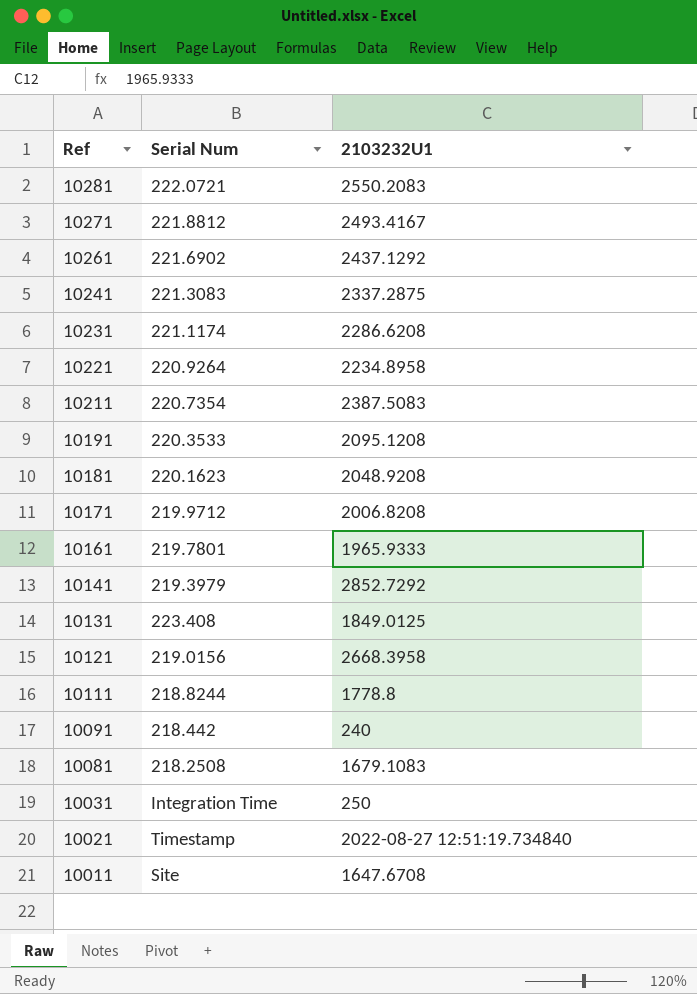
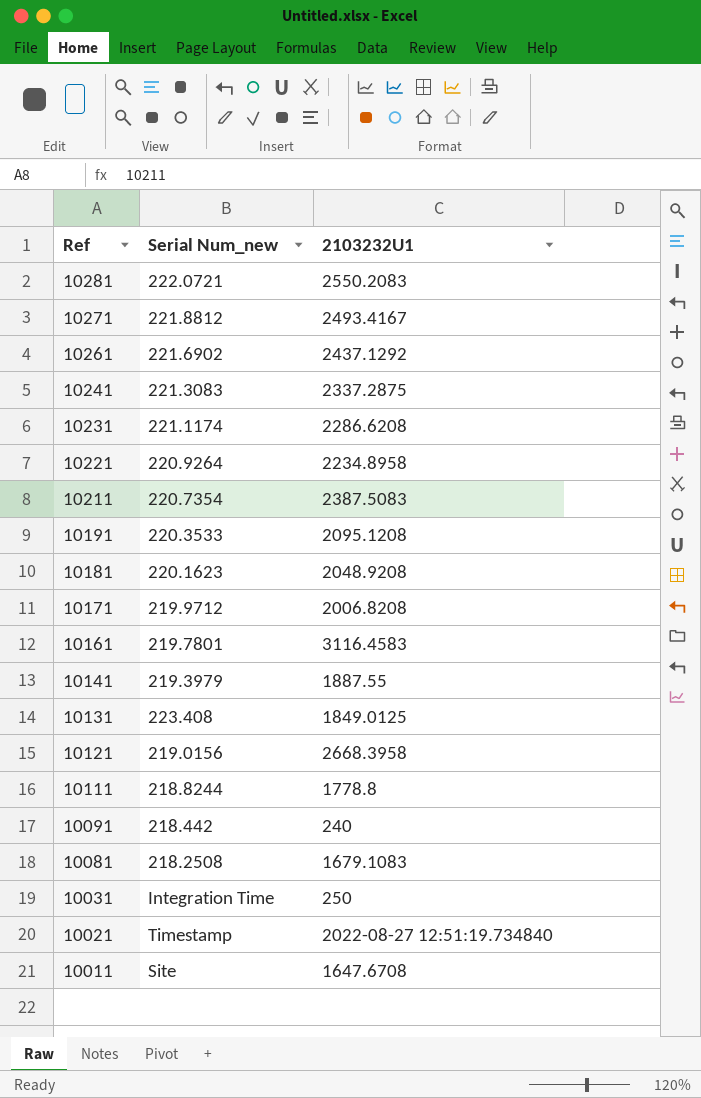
column name: Serial Num -> Serial Num_new
10161 | 2103232U1: 1965.9333 -> 3116.4583
10141 | 2103232U1: 2852.7292 -> 1887.55

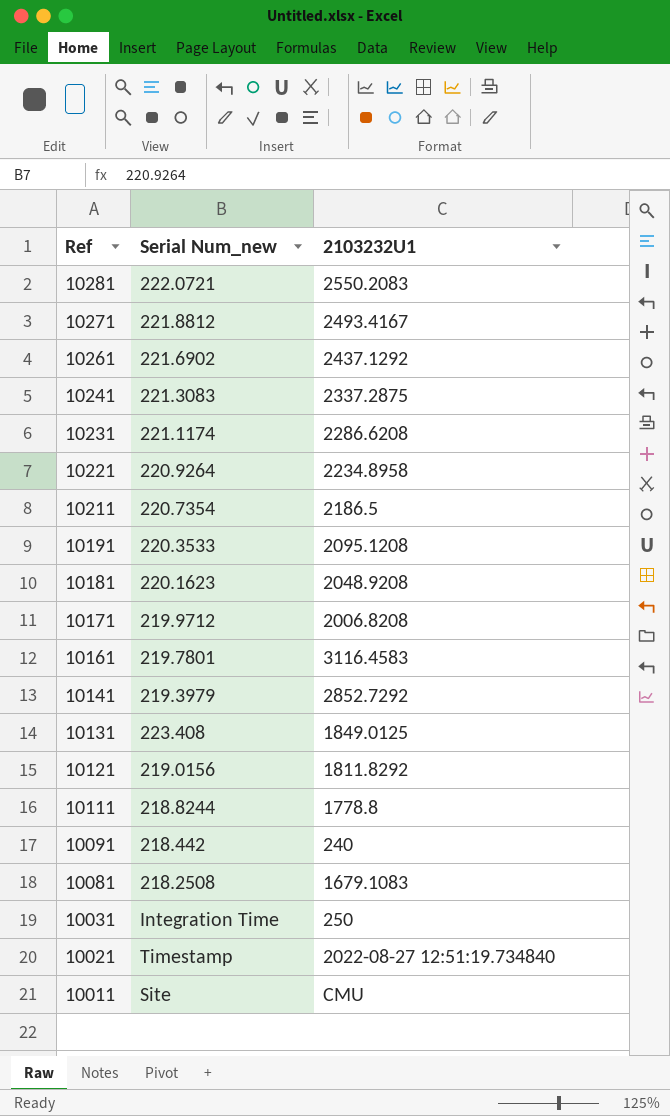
10211 | 2103232U1: 2387.5083 -> 2186.5
10141 | 2103232U1: 1887.55 -> 2852.7292
10121 | 2103232U1: 2668.3958 -> 1811.8292
10011 | 2103232U1: 1647.6708 -> CMU

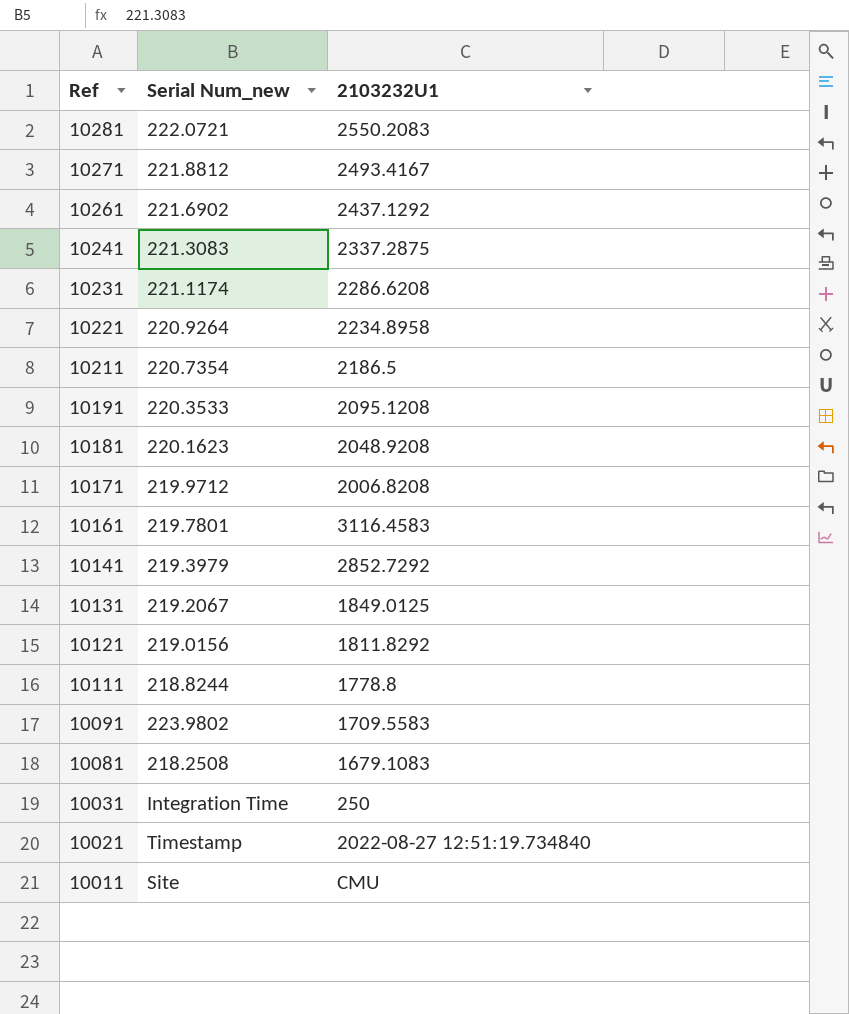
10131 | Serial Num_new: 223.408 -> 219.2067
10091 | Serial Num_new: 218.442 -> 223.9802
10091 | 2103232U1: 240 -> 1709.5583

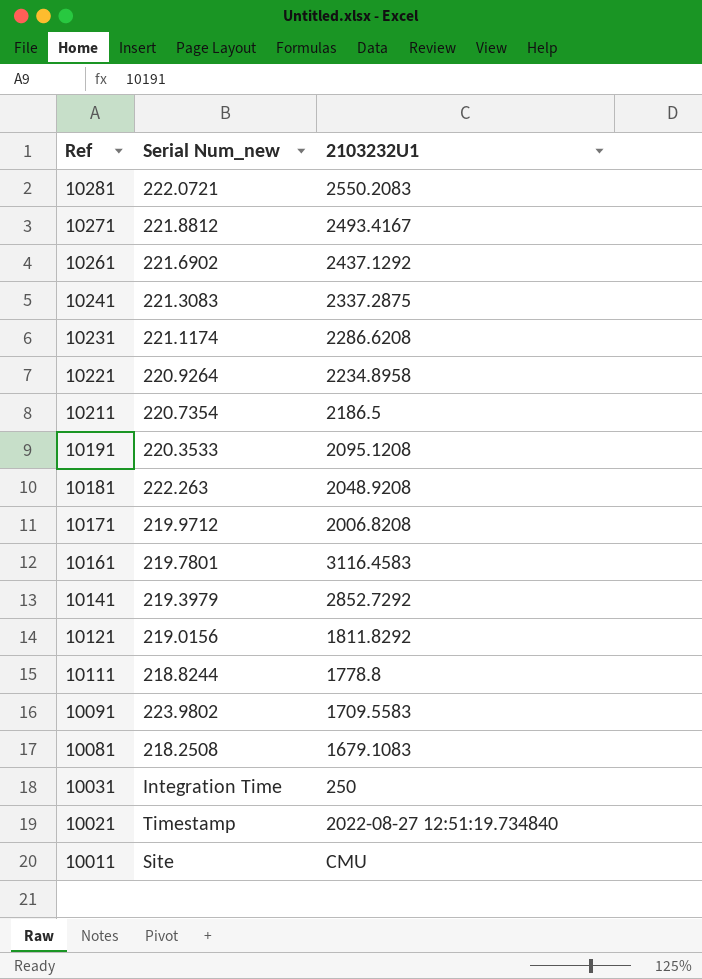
row 10131: 219.2067 | 1849.0125 -> none
10181 | Serial Num_new: 220.1623 -> 222.263

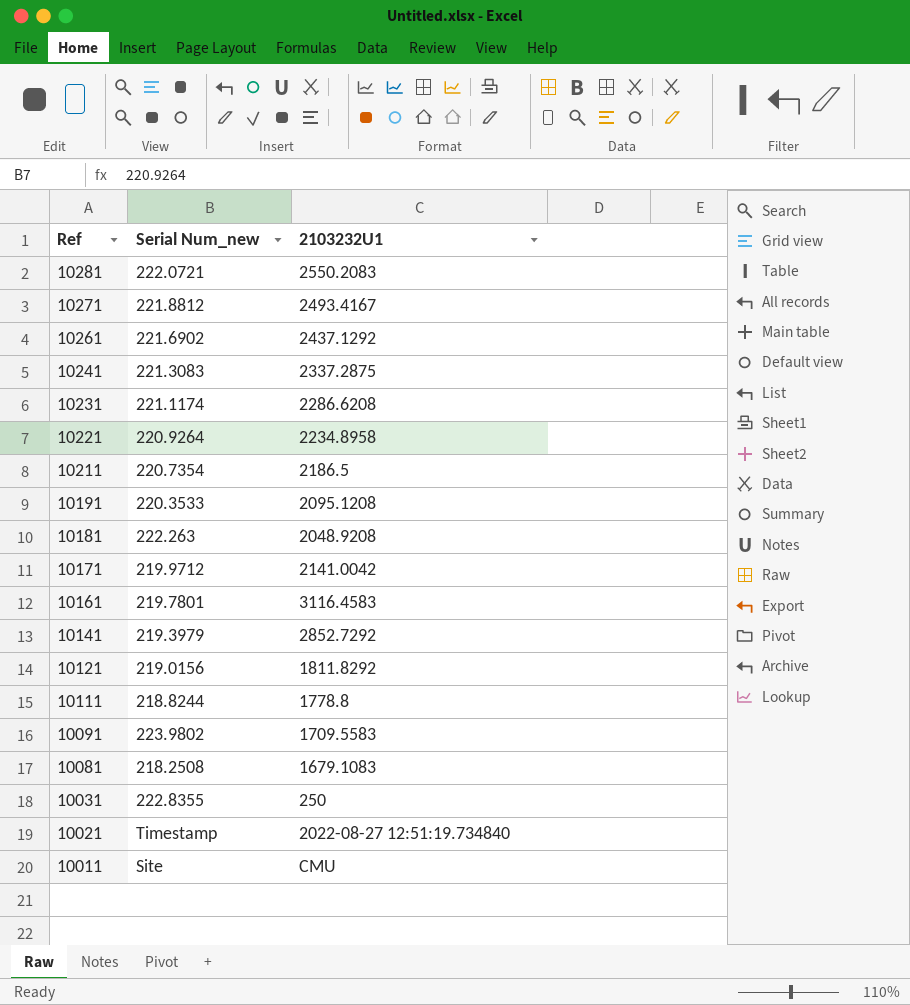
10171 | 2103232U1: 2006.8208 -> 2141.0042
10031 | Serial Num_new: Integration Time -> 222.8355

